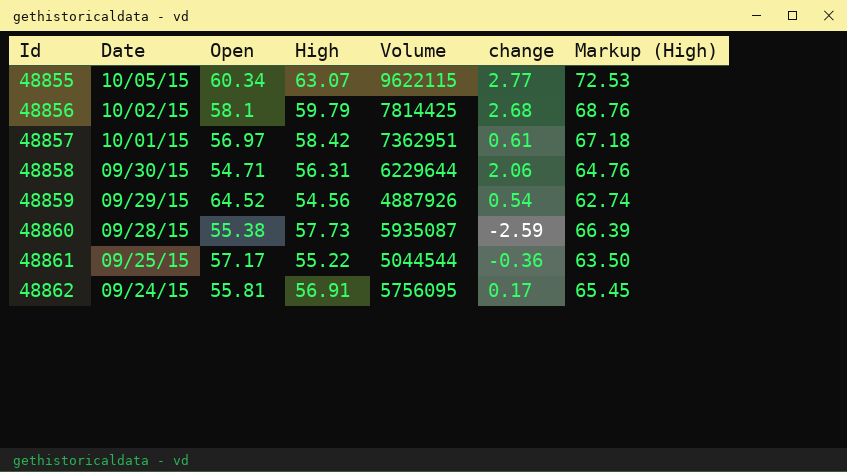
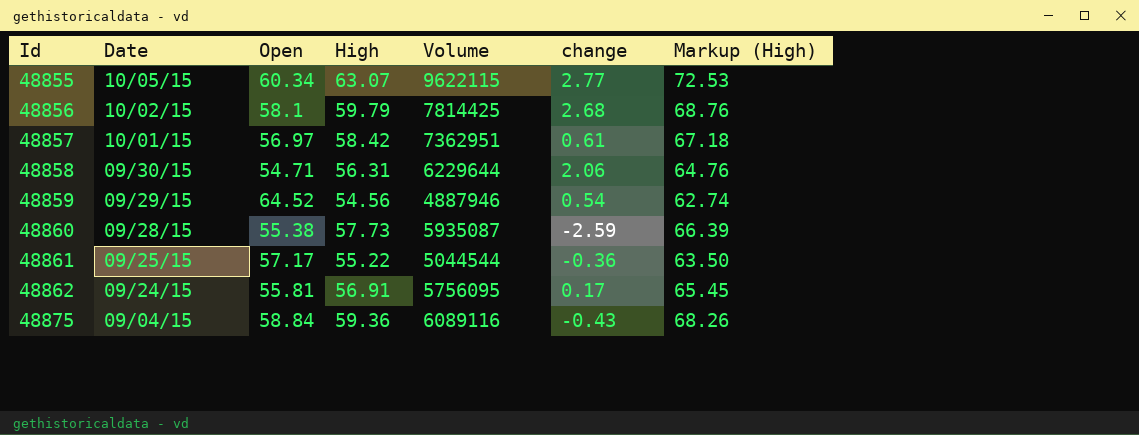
48859 | Volume: 4887926 -> 4887946
row 48875: none -> 09/04/15 | 58.84 | 59.36 | 6089116 | -0.43 | 68.26

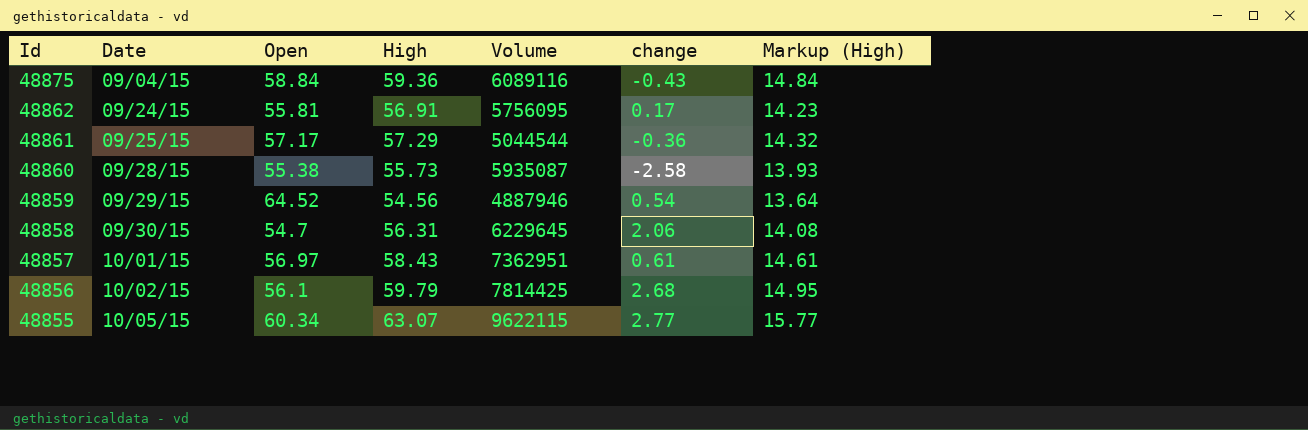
row order: Id ascending -> Id descending
column Markup (High) | formula: [High] * 1.15 -> [High] * 0.25
48861 | High: 55.22 -> 57.29
48860 | High: 57.73 -> 55.73
48860 | change: -2.59 -> -2.58
48858 | Open: 54.71 -> 54.7
48858 | Volume: 6229644 -> 6229645
48857 | High: 58.42 -> 58.43
48856 | Open: 58.1 -> 56.1

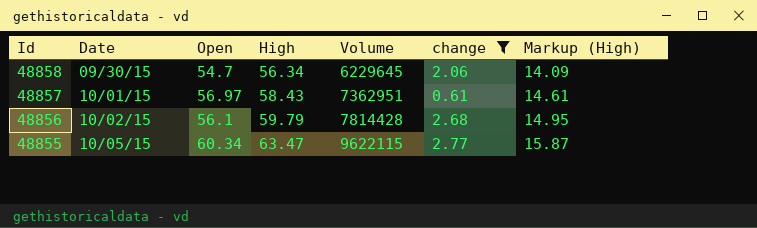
filter: none -> change >= 0.61
48858 | High: 56.31 -> 56.34
48858 | Markup (High): 14.08 -> 14.09
48856 | Volume: 7814425 -> 7814428
48855 | High: 63.07 -> 63.47
48855 | Markup (High): 15.77 -> 15.87

